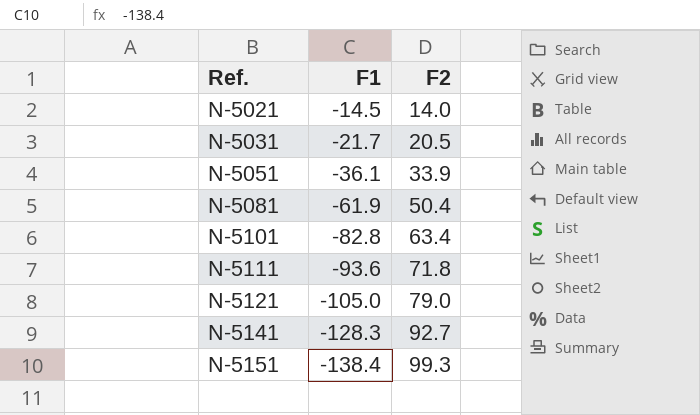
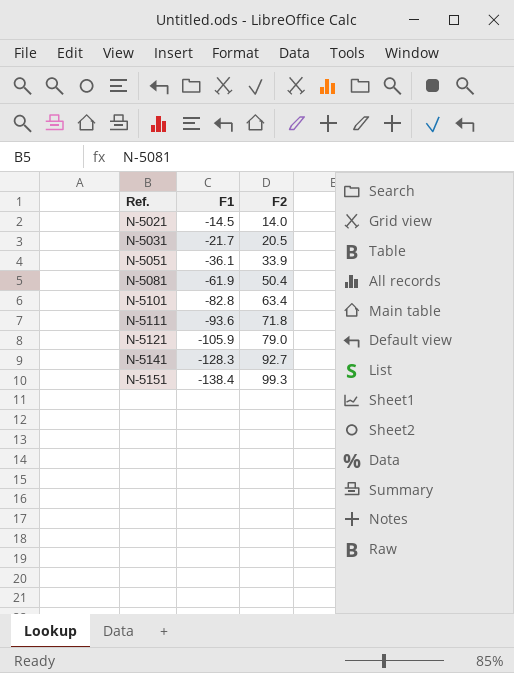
N-5121 | F1: -105.0 -> -105.9

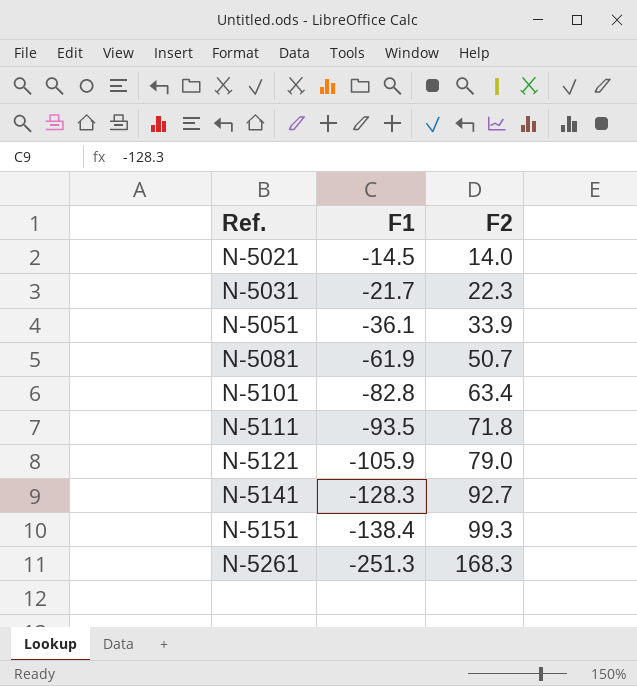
N-5031 | F2: 20.5 -> 22.3
N-5081 | F2: 50.4 -> 50.7
N-5111 | F1: -93.6 -> -93.5
row N-5261: none -> -251.3 | 168.3

